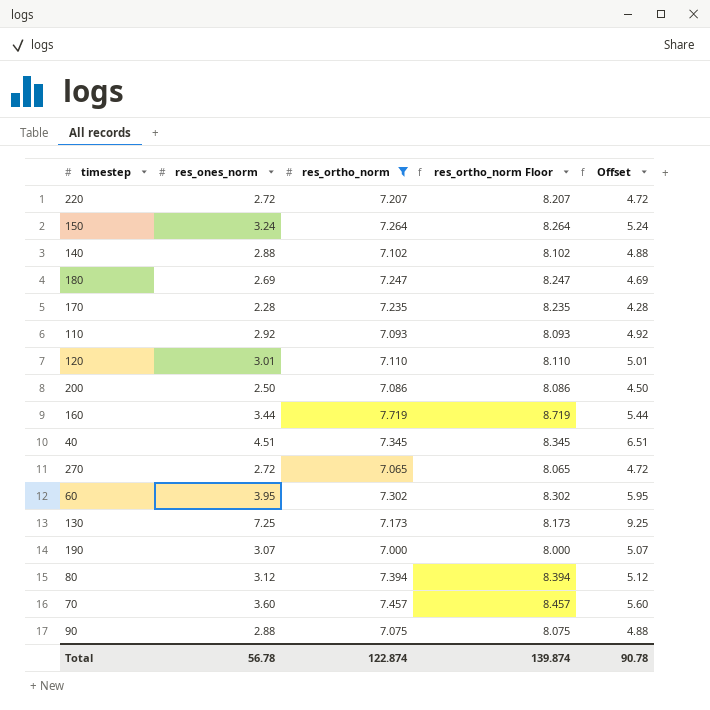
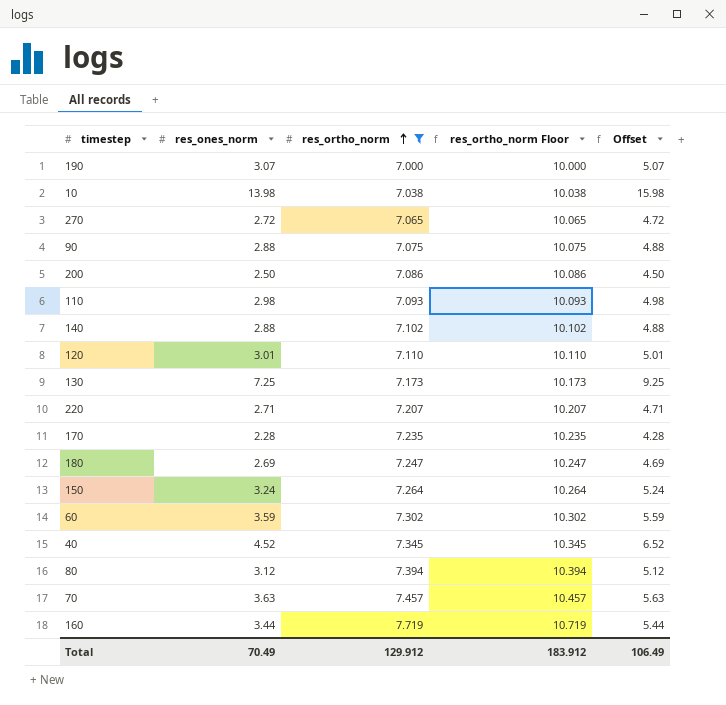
row order: none -> res_ortho_norm ascending
column res_ortho_norm Floor | formula: [res_ortho_norm] + 1 -> [res_ortho_norm] + 3
row 10: none -> 13.98 | 7.038 | 10.038 | 15.98
110 | res_ones_norm: 2.92 -> 2.98
110 | Offset: 4.92 -> 4.98
220 | res_ones_norm: 2.72 -> 2.71
220 | Offset: 4.72 -> 4.71
60 | res_ones_norm: 3.95 -> 3.59
60 | Offset: 5.95 -> 5.59
40 | res_ones_norm: 4.51 -> 4.52
40 | Offset: 6.51 -> 6.52
70 | res_ones_norm: 3.60 -> 3.63
70 | Offset: 5.60 -> 5.63
Total | res_ones_norm: 56.78 -> 70.49
Total | res_ortho_norm: 122.874 -> 129.912
Total | res_ortho_norm Floor: 139.874 -> 183.912
Total | Offset: 90.78 -> 106.49

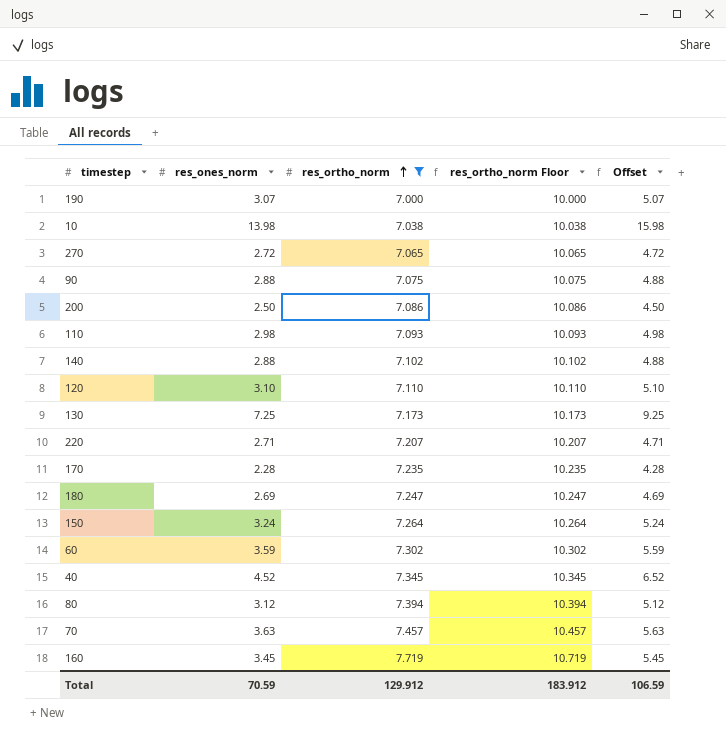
120 | res_ones_norm: 3.01 -> 3.10
120 | Offset: 5.01 -> 5.10
160 | res_ones_norm: 3.44 -> 3.45
160 | Offset: 5.44 -> 5.45
Total | res_ones_norm: 70.49 -> 70.59
Total | Offset: 106.49 -> 106.59

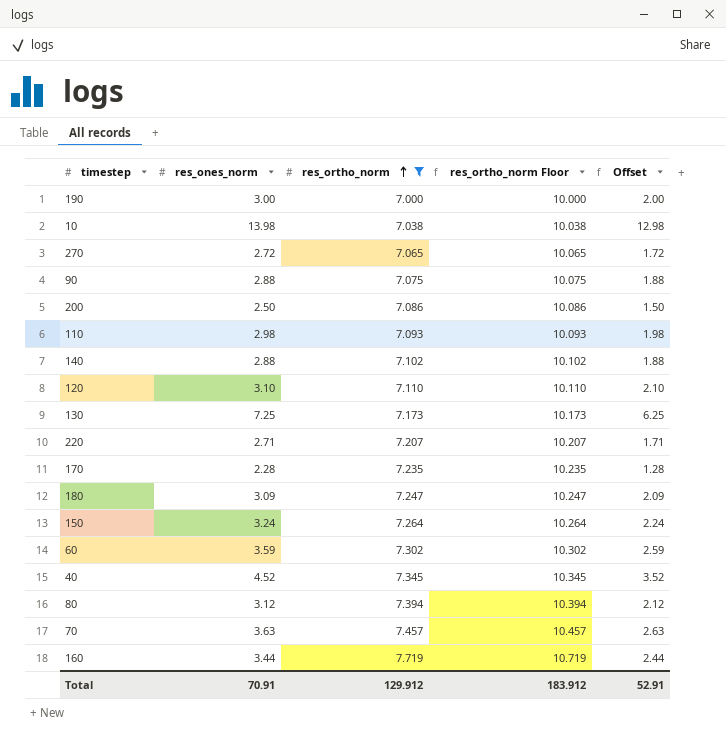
column Offset | formula: [res_ones_norm] + 2 -> [res_ones_norm] - 1
190 | res_ones_norm: 3.07 -> 3.00
180 | res_ones_norm: 2.69 -> 3.09
160 | res_ones_norm: 3.45 -> 3.44
Total | res_ones_norm: 70.59 -> 70.91
Total | Offset: 106.59 -> 52.91

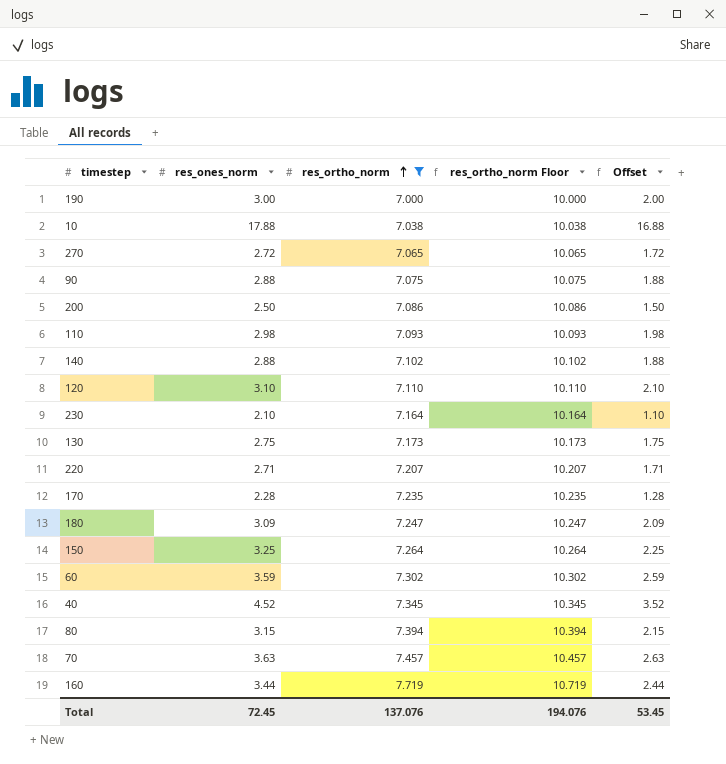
10 | res_ones_norm: 13.98 -> 17.88
10 | Offset: 12.98 -> 16.88
row 230: none -> 2.10 | 7.164 | 10.164 | 1.10
130 | res_ones_norm: 7.25 -> 2.75
130 | Offset: 6.25 -> 1.75
150 | res_ones_norm: 3.24 -> 3.25
150 | Offset: 2.24 -> 2.25
80 | res_ones_norm: 3.12 -> 3.15
80 | Offset: 2.12 -> 2.15
Total | res_ones_norm: 70.91 -> 72.45
Total | res_ortho_norm: 129.912 -> 137.076
Total | res_ortho_norm Floor: 183.912 -> 194.076
Total | Offset: 52.91 -> 53.45

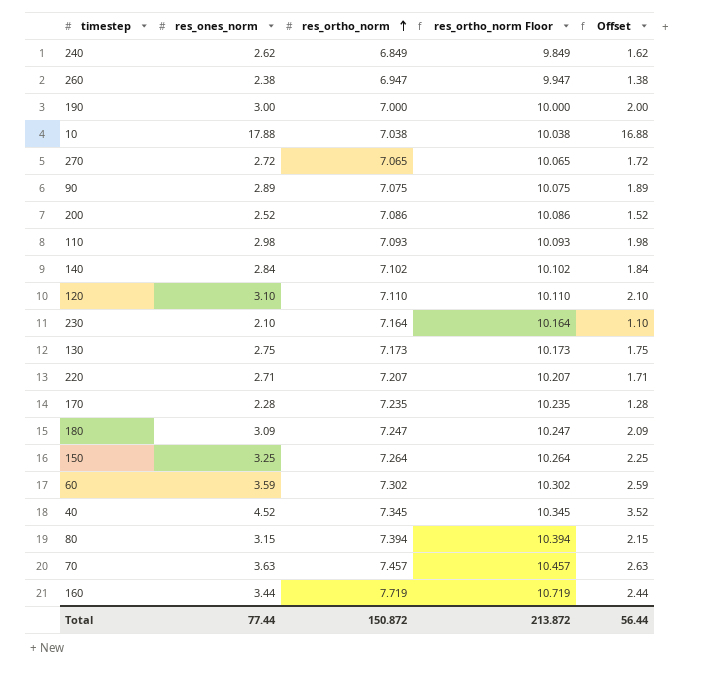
filter: res_ortho_norm >= 7.000 -> none
90 | res_ones_norm: 2.88 -> 2.89
90 | Offset: 1.88 -> 1.89
200 | res_ones_norm: 2.50 -> 2.52
200 | Offset: 1.50 -> 1.52
140 | res_ones_norm: 2.88 -> 2.84
140 | Offset: 1.88 -> 1.84
Total | res_ones_norm: 72.45 -> 77.44
Total | res_ortho_norm: 137.076 -> 150.872
Total | res_ortho_norm Floor: 194.076 -> 213.872
Total | Offset: 53.45 -> 56.44

